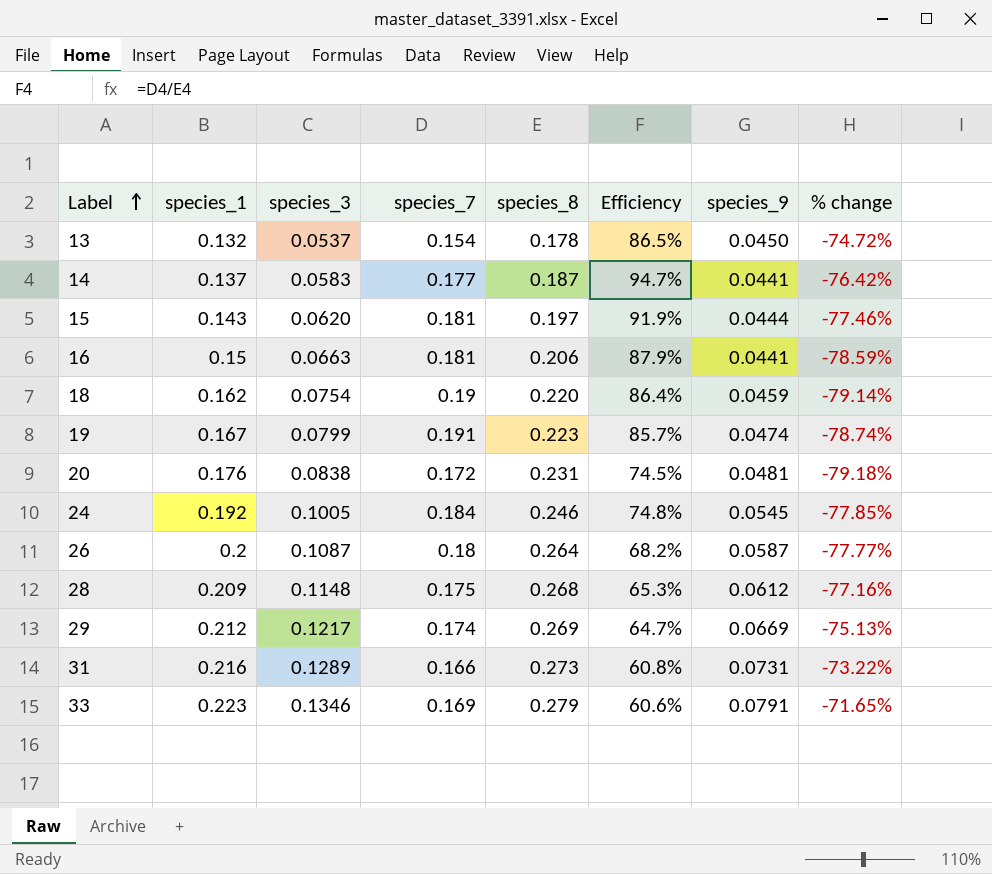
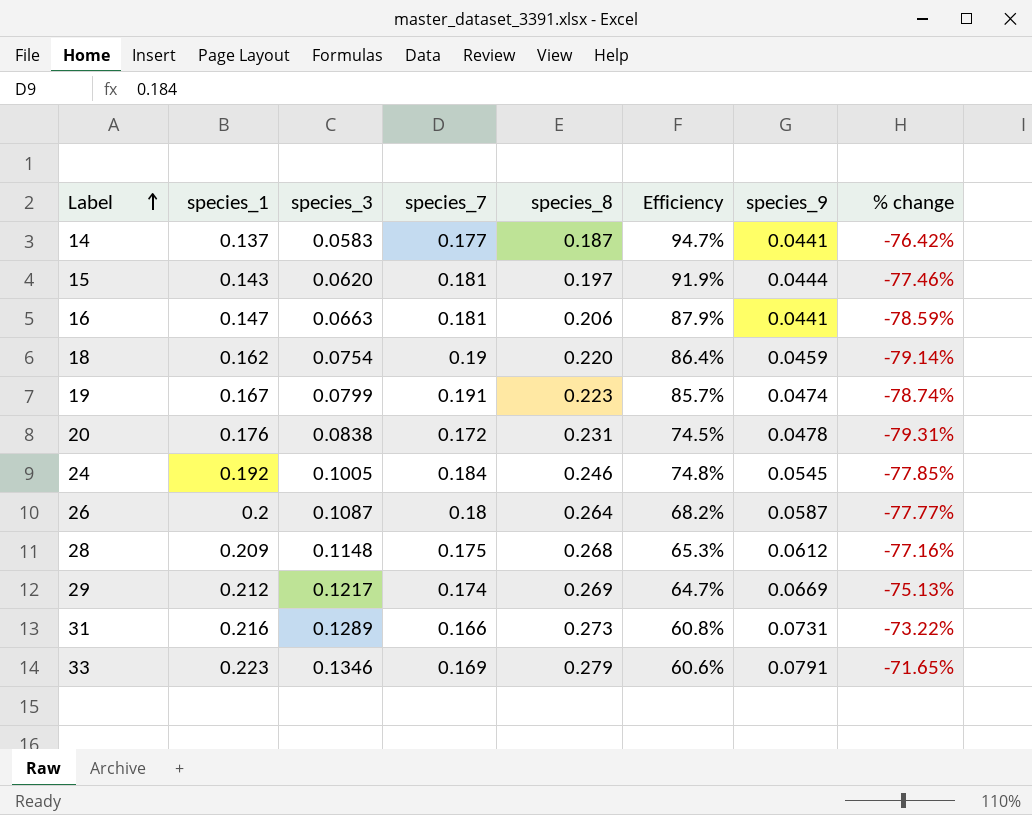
row 13: 0.132 | 0.0537 | 0.154 | 0.178 | 86.5% | 0.0450 | -74.72% -> none
16 | species_1: 0.15 -> 0.147
20 | species_9: 0.0481 -> 0.0478
20 | % change: -79.18% -> -79.31%

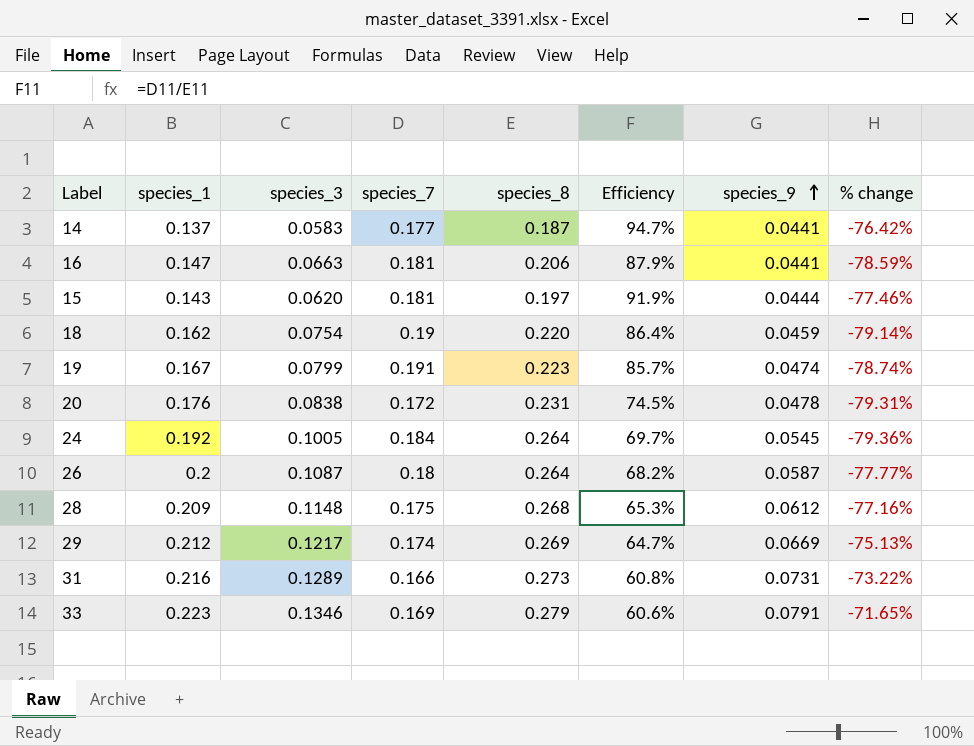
row order: Label ascending -> species_9 ascending
24 | species_8: 0.246 -> 0.264
24 | Efficiency: 74.8% -> 69.7%
24 | % change: -77.85% -> -79.36%

